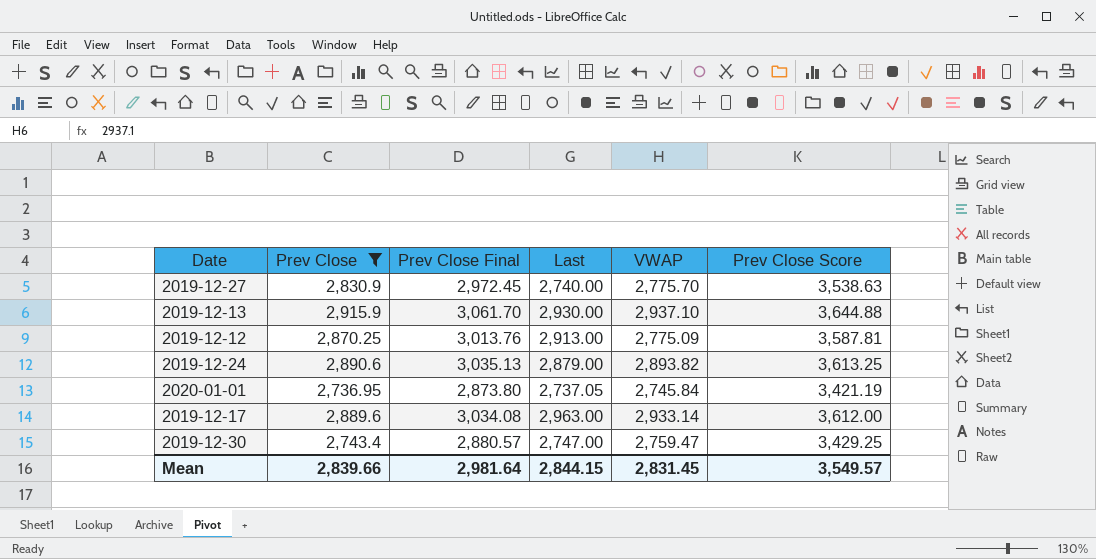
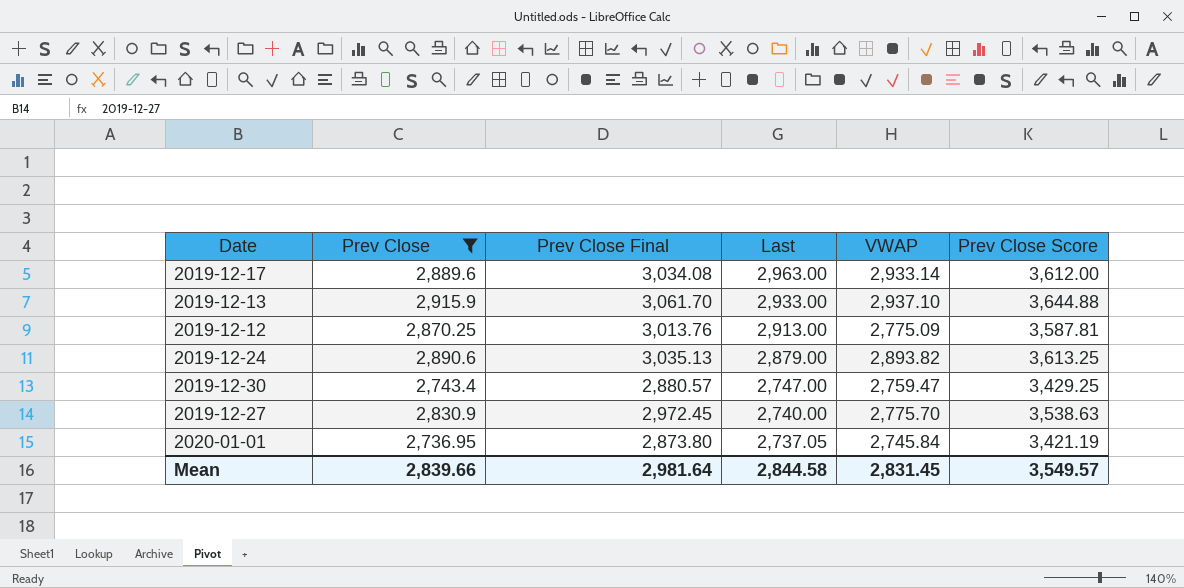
row order: none -> Last descending
2019-12-13 | Last: 2,930.00 -> 2,933.00
Mean | Last: 2,844.15 -> 2,844.58

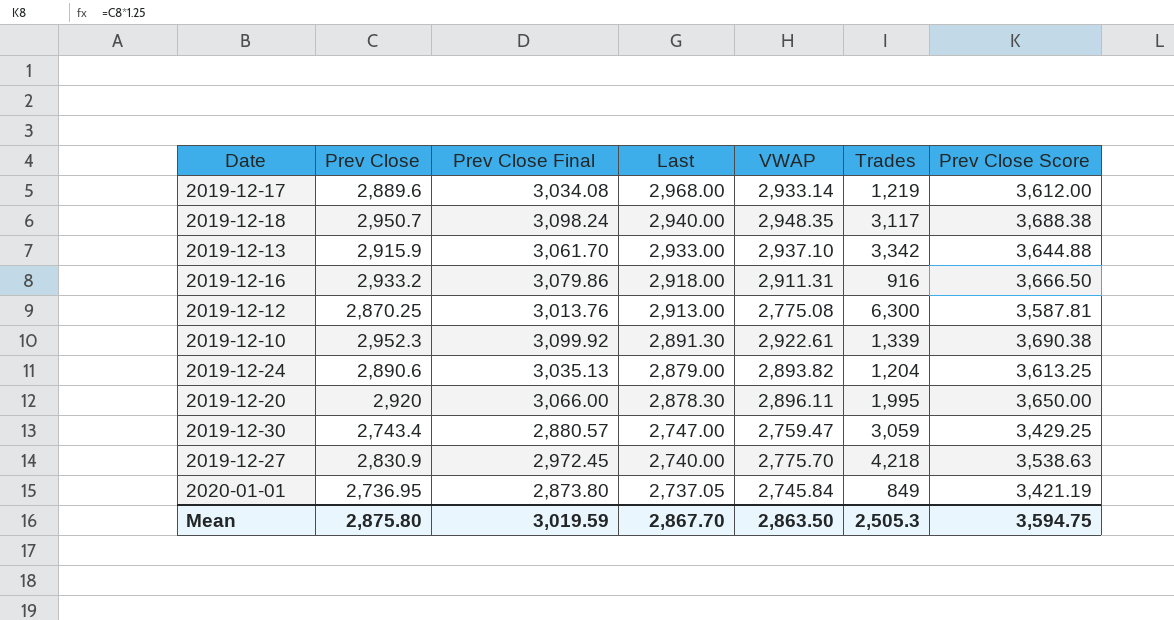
filter: Prev Close <= 2,915.9 -> none
column Trades | position: none -> 6
2019-12-17 | Last: 2,963.00 -> 2,968.00
2019-12-12 | VWAP: 2,775.09 -> 2,775.08
Mean | Prev Close: 2,839.66 -> 2,875.80
Mean | Prev Close Final: 2,981.64 -> 3,019.59
Mean | Last: 2,844.58 -> 2,867.70
Mean | VWAP: 2,831.45 -> 2,863.50
Mean | Prev Close Score: 3,549.57 -> 3,594.75

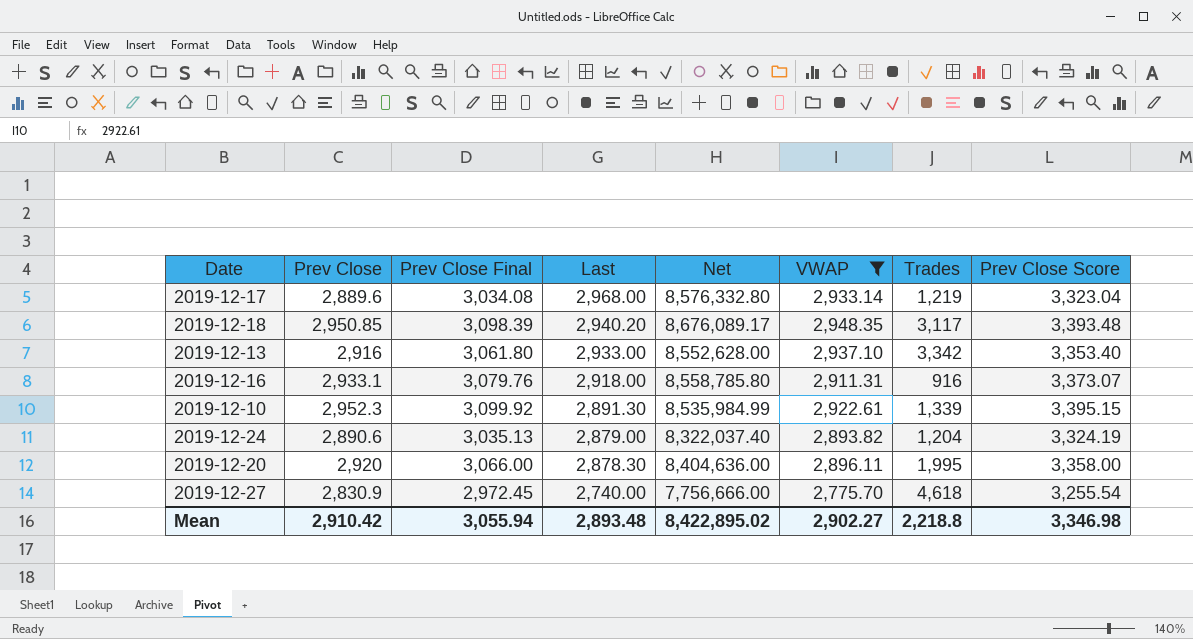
filter: none -> VWAP >= 2,775.70
column Net | formula: none -> [Prev Close] * [Last]
column Prev Close Score | formula: [Prev Close] * 1.25 -> [Prev Close] * 1.15
2019-12-18 | Prev Close: 2,950.7 -> 2,950.85
2019-12-18 | Prev Close Final: 3,098.24 -> 3,098.39
2019-12-18 | Last: 2,940.00 -> 2,940.20
2019-12-13 | Prev Close: 2,915.9 -> 2,916
2019-12-13 | Prev Close Final: 3,061.70 -> 3,061.80
2019-12-16 | Prev Close: 2,933.2 -> 2,933.1
2019-12-16 | Prev Close Final: 3,079.86 -> 3,079.76
2019-12-27 | Trades: 4,218 -> 4,618
Mean | Prev Close: 2,875.80 -> 2,910.42
Mean | Prev Close Final: 3,019.59 -> 3,055.94
Mean | Last: 2,867.70 -> 2,893.48
Mean | VWAP: 2,863.50 -> 2,902.27
Mean | Trades: 2,505.3 -> 2,218.8
Mean | Prev Close Score: 3,594.75 -> 3,346.98

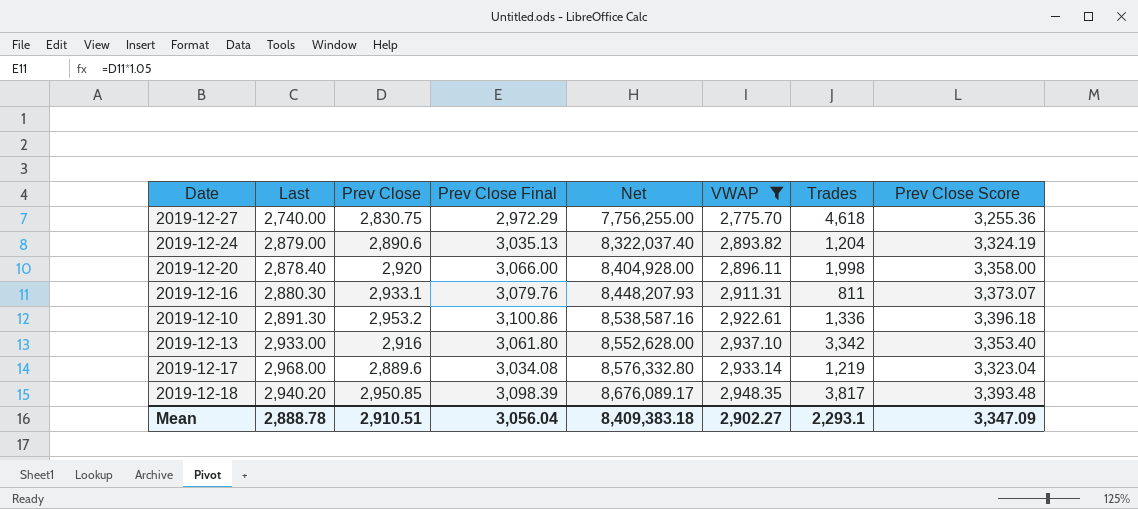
row order: Last descending -> Net ascending
column Last | position: 4 -> 2
2019-12-27 | Prev Close: 2,830.9 -> 2,830.75
2019-12-27 | Prev Close Final: 2,972.45 -> 2,972.29
2019-12-27 | Net: 7,756,666.00 -> 7,756,255.00
2019-12-27 | Prev Close Score: 3,255.54 -> 3,255.36
2019-12-20 | Last: 2,878.30 -> 2,878.40
2019-12-20 | Net: 8,404,636.00 -> 8,404,928.00
2019-12-20 | Trades: 1,995 -> 1,998
2019-12-16 | Last: 2,918.00 -> 2,880.30
2019-12-16 | Net: 8,558,785.80 -> 8,448,207.93
2019-12-16 | Trades: 916 -> 811
2019-12-10 | Prev Close: 2,952.3 -> 2,953.2
2019-12-10 | Prev Close Final: 3,099.92 -> 3,100.86
2019-12-10 | Net: 8,535,984.99 -> 8,538,587.16
2019-12-10 | Trades: 1,339 -> 1,336
2019-12-10 | Prev Close Score: 3,395.15 -> 3,396.18
2019-12-18 | Trades: 3,117 -> 3,817
Mean | Last: 2,893.48 -> 2,888.78
Mean | Prev Close: 2,910.42 -> 2,910.51
Mean | Prev Close Final: 3,055.94 -> 3,056.04
Mean | Net: 8,422,895.02 -> 8,409,383.18
Mean | Trades: 2,218.8 -> 2,293.1
Mean | Prev Close Score: 3,346.98 -> 3,347.09

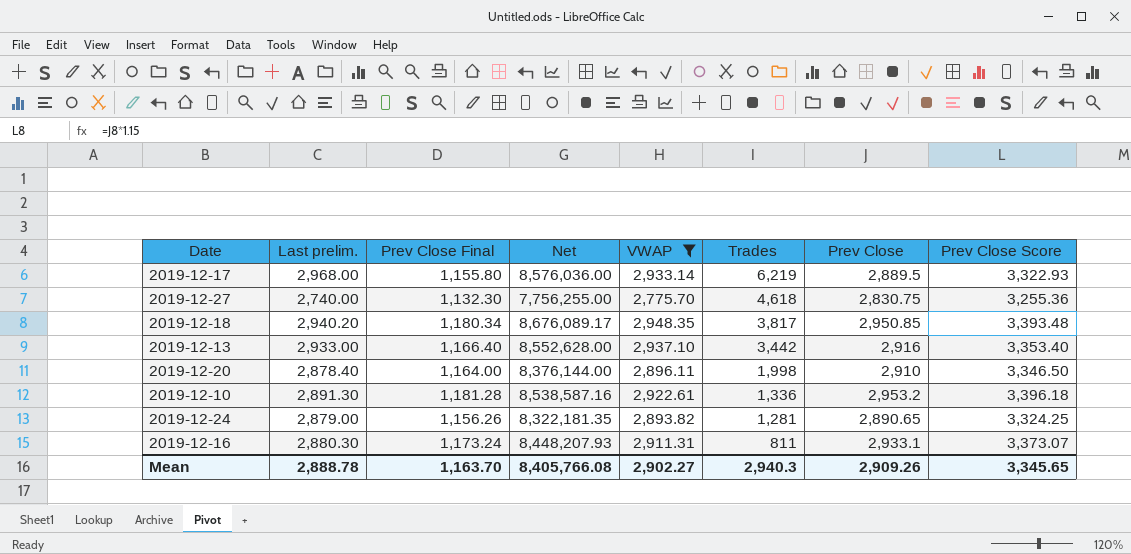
row order: Net ascending -> Trades descending
column name: Last -> Last prelim.
column Prev Close Final | formula: [Prev Close] * 1.05 -> [Prev Close] * 0.4
column Prev Close | position: 3 -> 7
2019-12-17 | Net: 8,576,332.80 -> 8,576,036.00
2019-12-17 | Trades: 1,219 -> 6,219
2019-12-17 | Prev Close: 2,889.6 -> 2,889.5
2019-12-17 | Prev Close Score: 3,323.04 -> 3,322.93
2019-12-13 | Trades: 3,342 -> 3,442
2019-12-20 | Net: 8,404,928.00 -> 8,376,144.00
2019-12-20 | Prev Close: 2,920 -> 2,910
2019-12-20 | Prev Close Score: 3,358.00 -> 3,346.50
2019-12-24 | Net: 8,322,037.40 -> 8,322,181.35
2019-12-24 | Trades: 1,204 -> 1,281
2019-12-24 | Prev Close: 2,890.6 -> 2,890.65
2019-12-24 | Prev Close Score: 3,324.19 -> 3,324.25
Mean | Prev Close Final: 3,056.04 -> 1,163.70
Mean | Net: 8,409,383.18 -> 8,405,766.08
Mean | Trades: 2,293.1 -> 2,940.3
Mean | Prev Close: 2,910.51 -> 2,909.26
Mean | Prev Close Score: 3,347.09 -> 3,345.65

